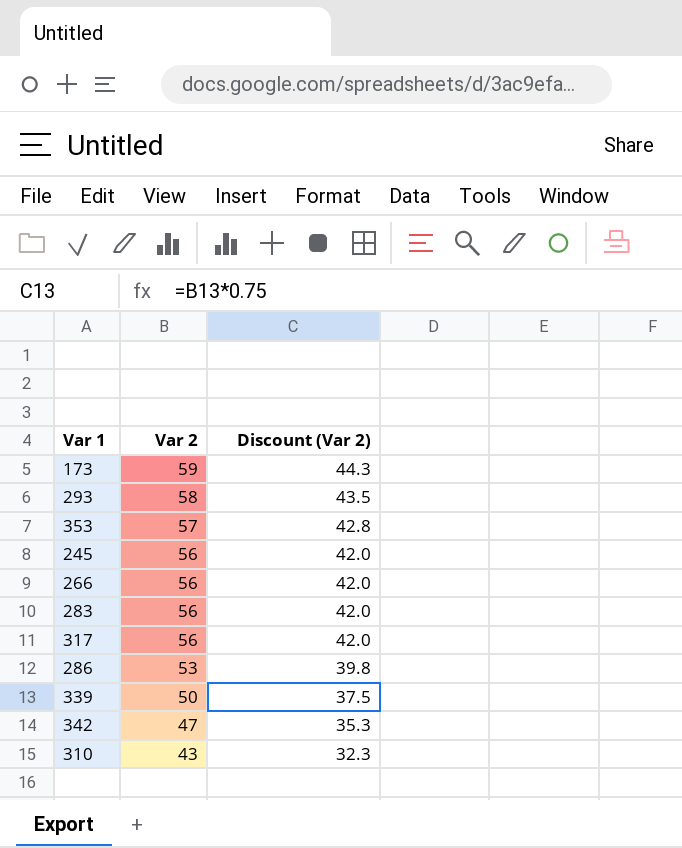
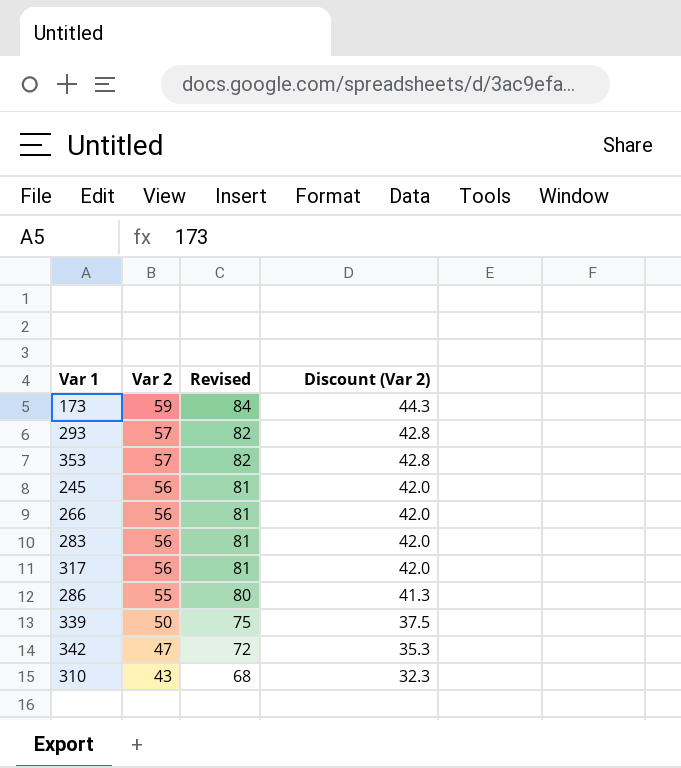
column Revised | formula: none -> [Var 2] + 25
293 | Var 2: 58 -> 57
293 | Discount (Var 2): 43.5 -> 42.8
286 | Var 2: 53 -> 55
286 | Discount (Var 2): 39.8 -> 41.3

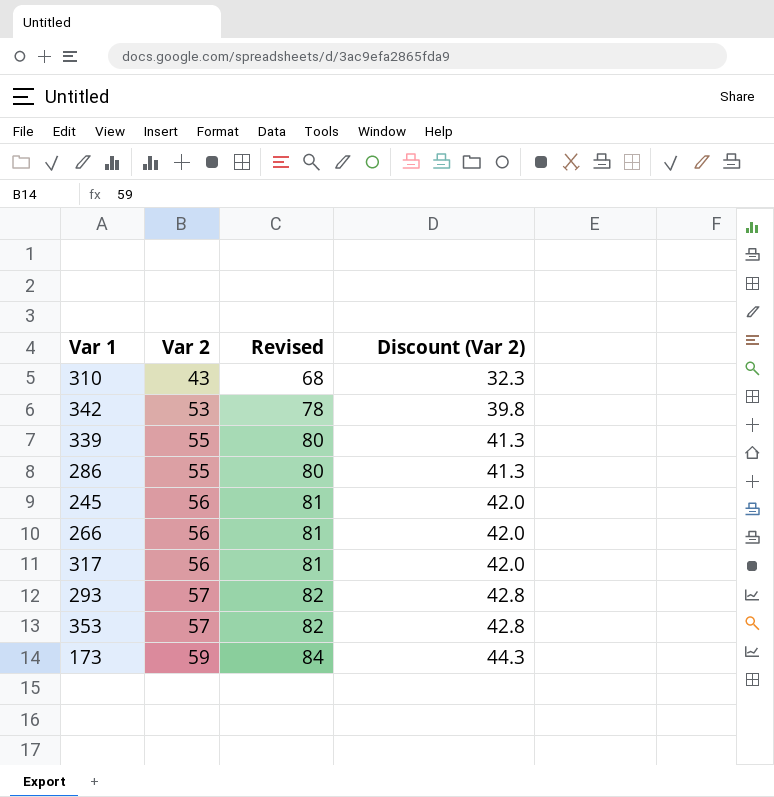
row order: Var 2 descending -> Var 2 ascending
row 283: 56 | 81 | 42.0 -> none
342 | Var 2: 47 -> 53
342 | Revised: 72 -> 78
342 | Discount (Var 2): 35.3 -> 39.8
339 | Var 2: 50 -> 55
339 | Revised: 75 -> 80
339 | Discount (Var 2): 37.5 -> 41.3

